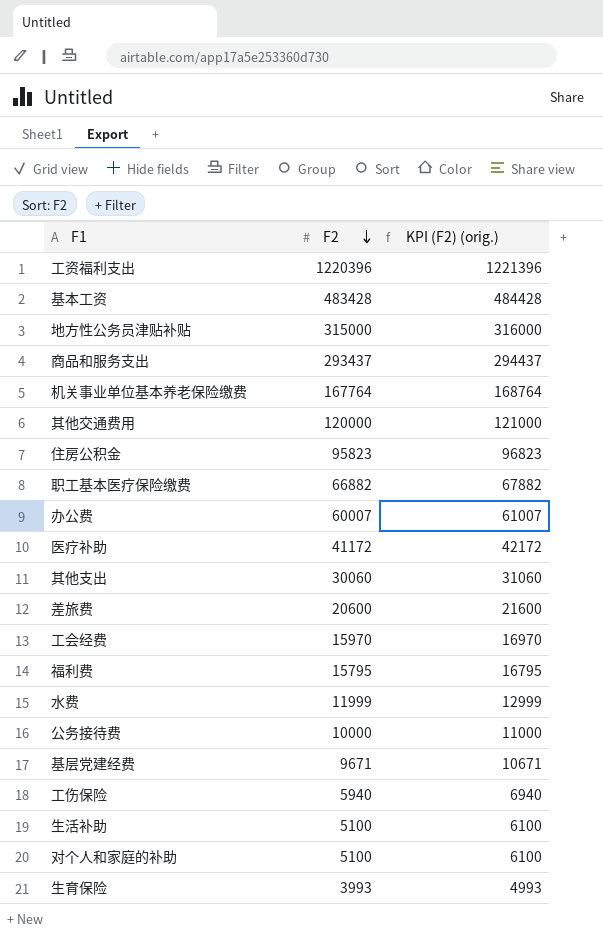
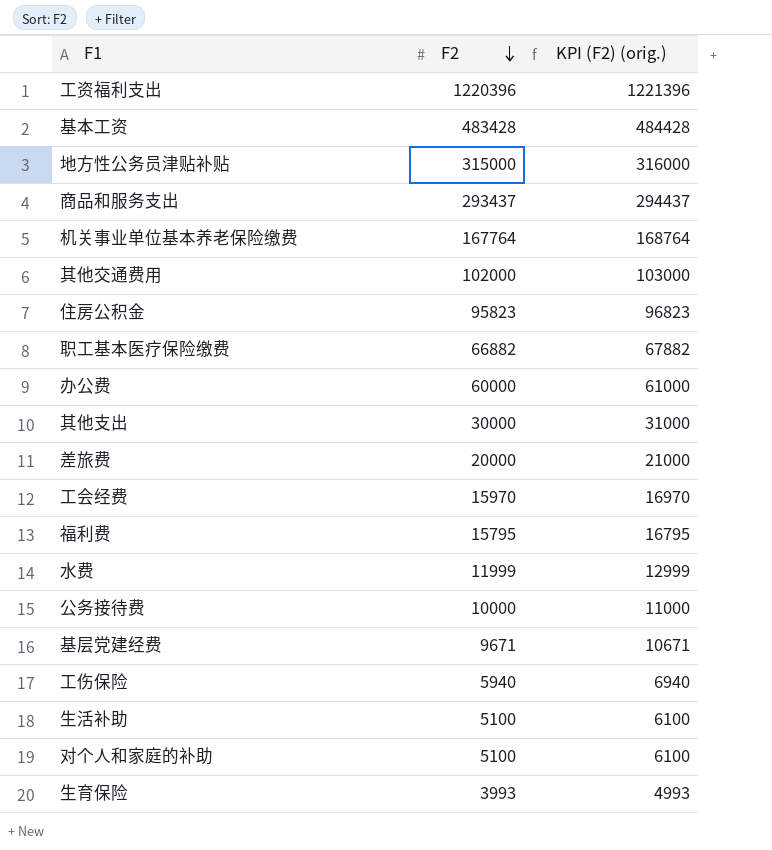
row 医疗补助: 41172 | 42172 -> none
其他交通费用 | F2: 120000 -> 102000
其他交通费用 | KPI (F2) (orig.): 121000 -> 103000
办公费 | F2: 60007 -> 60000
办公费 | KPI (F2) (orig.): 61007 -> 61000
其他支出 | F2: 30060 -> 30000
其他支出 | KPI (F2) (orig.): 31060 -> 31000
差旅费 | F2: 20600 -> 20000
差旅费 | KPI (F2) (orig.): 21600 -> 21000

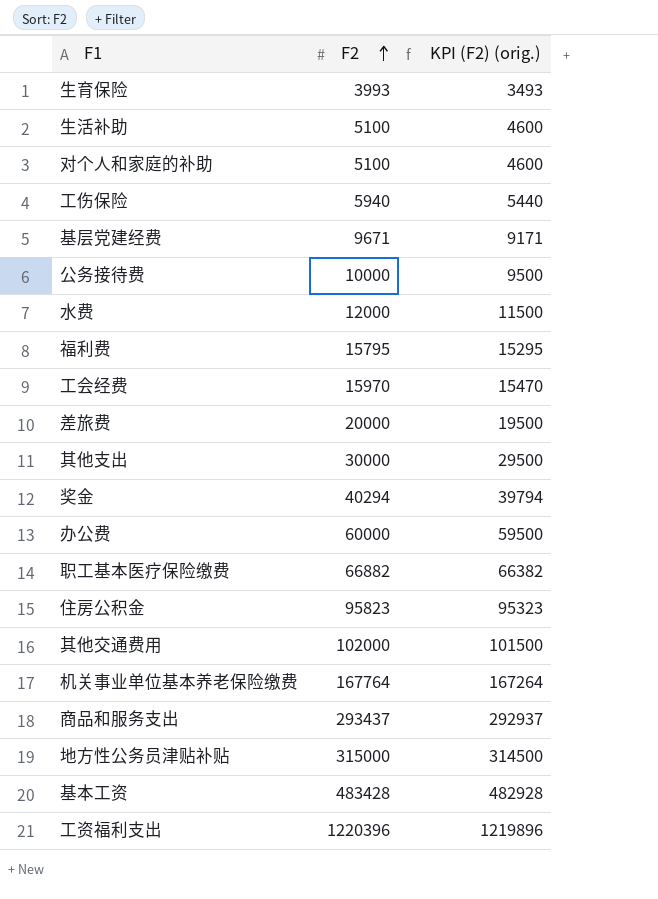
row order: F2 descending -> F2 ascending
column KPI (F2) (orig.) | formula: [F2] + 1000 -> [F2] - 500
水费 | F2: 11999 -> 12000
row 奖金: none -> 40294 | 39794

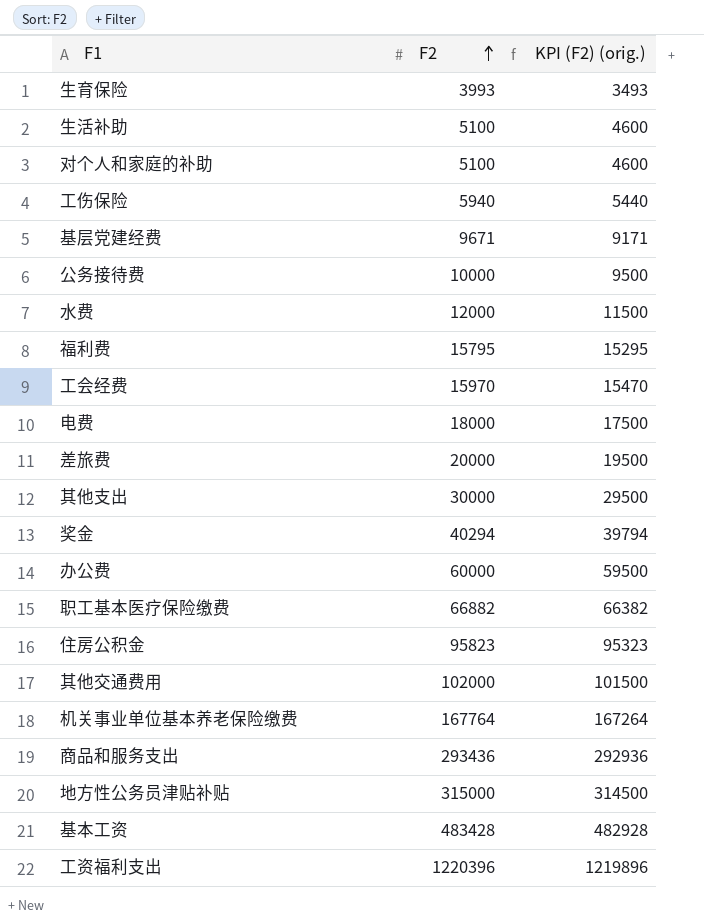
row 电费: none -> 18000 | 17500
商品和服务支出 | F2: 293437 -> 293436
商品和服务支出 | KPI (F2) (orig.): 292937 -> 292936

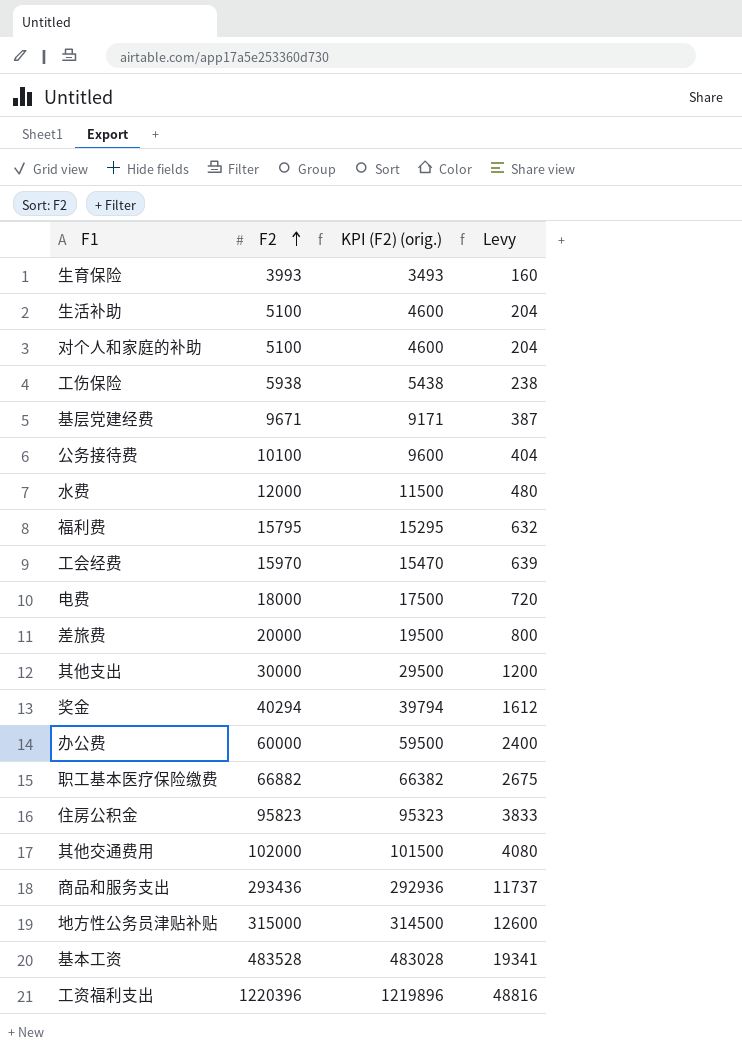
column Levy | formula: none -> [F2] * 0.04
row 机关事业单位基本养老保险缴费: 167764 | 167264 -> none
工伤保险 | F2: 5940 -> 5938
工伤保险 | KPI (F2) (orig.): 5440 -> 5438
公务接待费 | F2: 10000 -> 10100
公务接待费 | KPI (F2) (orig.): 9500 -> 9600
基本工资 | F2: 483428 -> 483528
基本工资 | KPI (F2) (orig.): 482928 -> 483028

